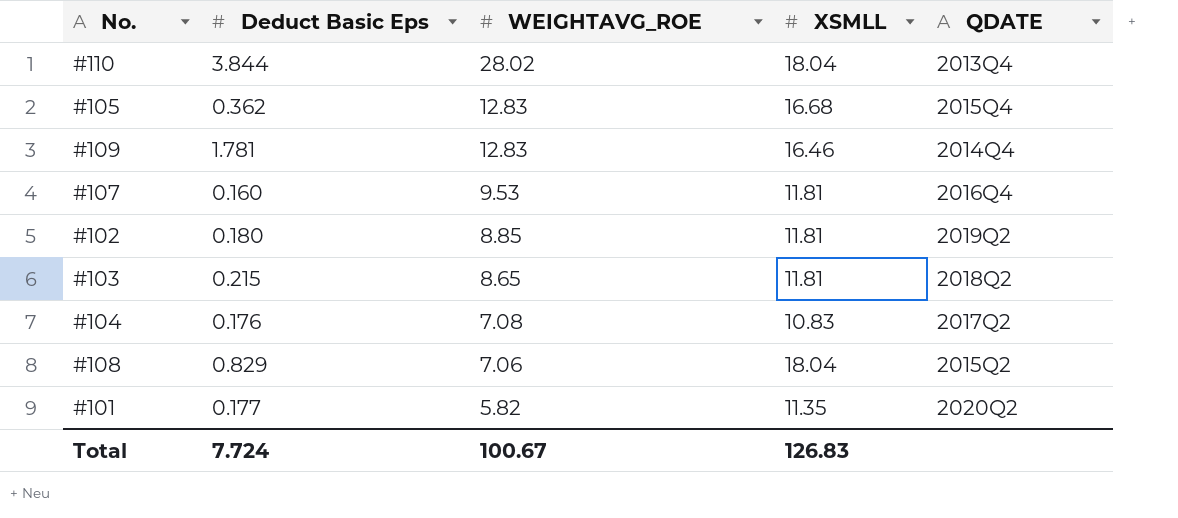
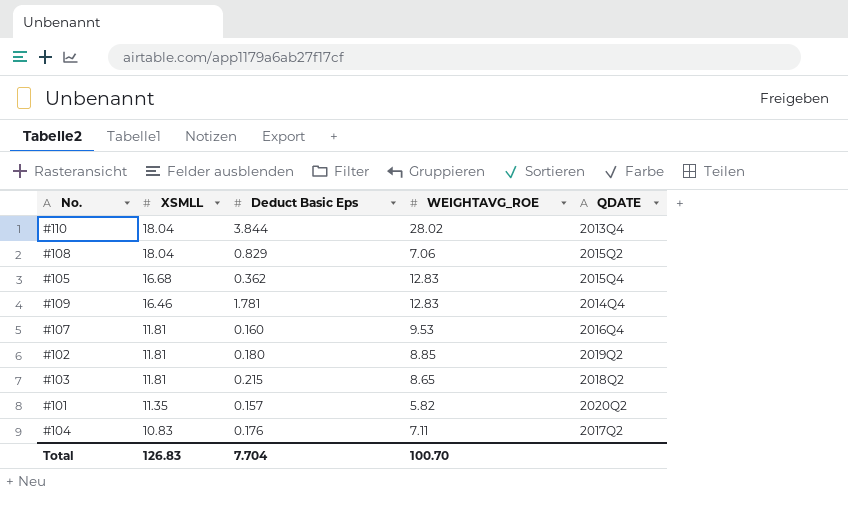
row order: WEIGHTAVG_ROE descending -> XSMLL descending
column XSMLL | position: 4 -> 2
#101 | Deduct Basic Eps: 0.177 -> 0.157
#104 | WEIGHTAVG_ROE: 7.08 -> 7.11
Total | Deduct Basic Eps: 7.724 -> 7.704
Total | WEIGHTAVG_ROE: 100.67 -> 100.70

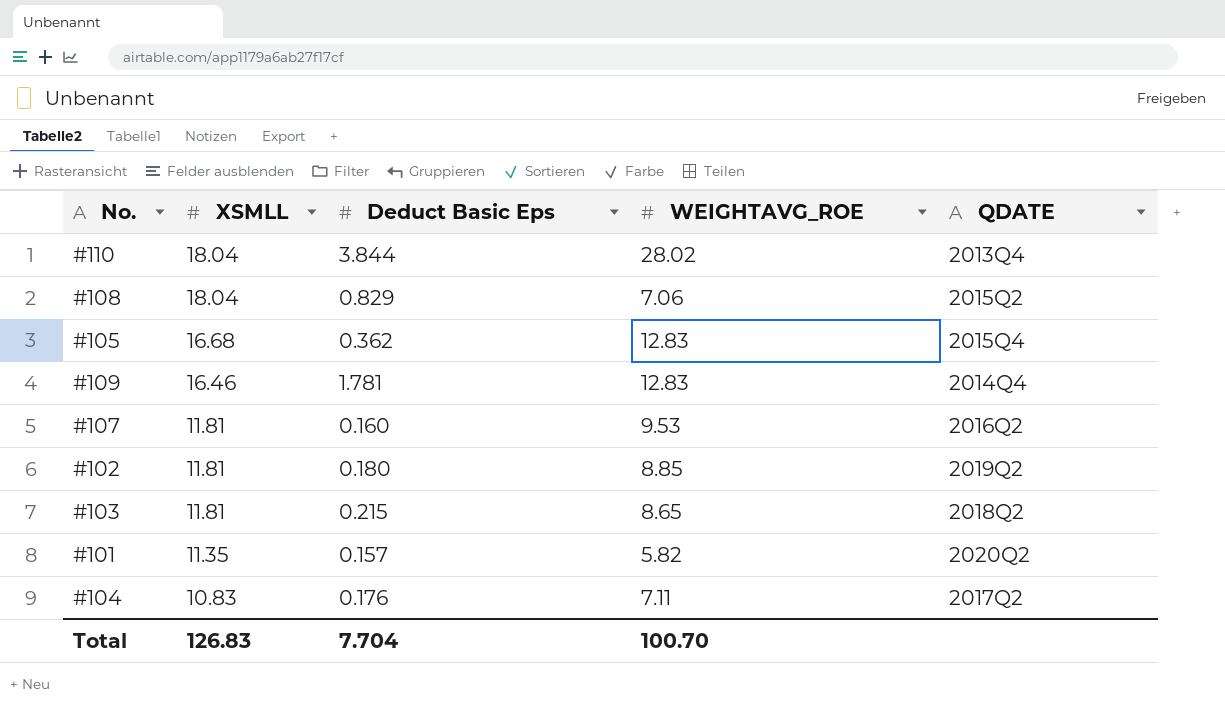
#107 | QDATE: 2016Q4 -> 2016Q2

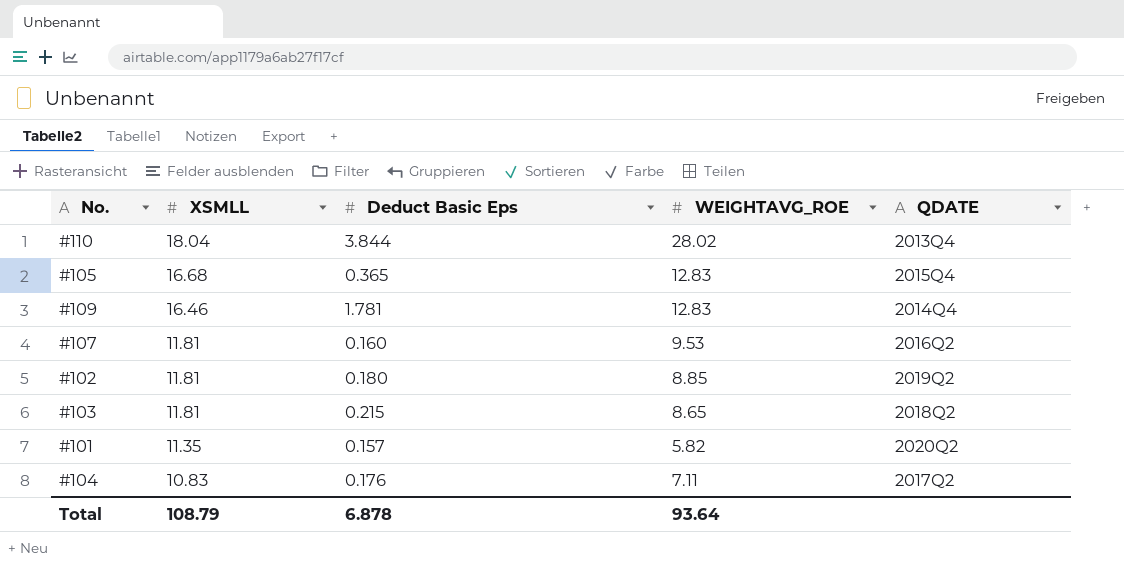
row #108: 18.04 | 0.829 | 7.06 | 2015Q2 -> none
#105 | Deduct Basic Eps: 0.362 -> 0.365
Total | XSMLL: 126.83 -> 108.79
Total | Deduct Basic Eps: 7.704 -> 6.878
Total | WEIGHTAVG_ROE: 100.70 -> 93.64

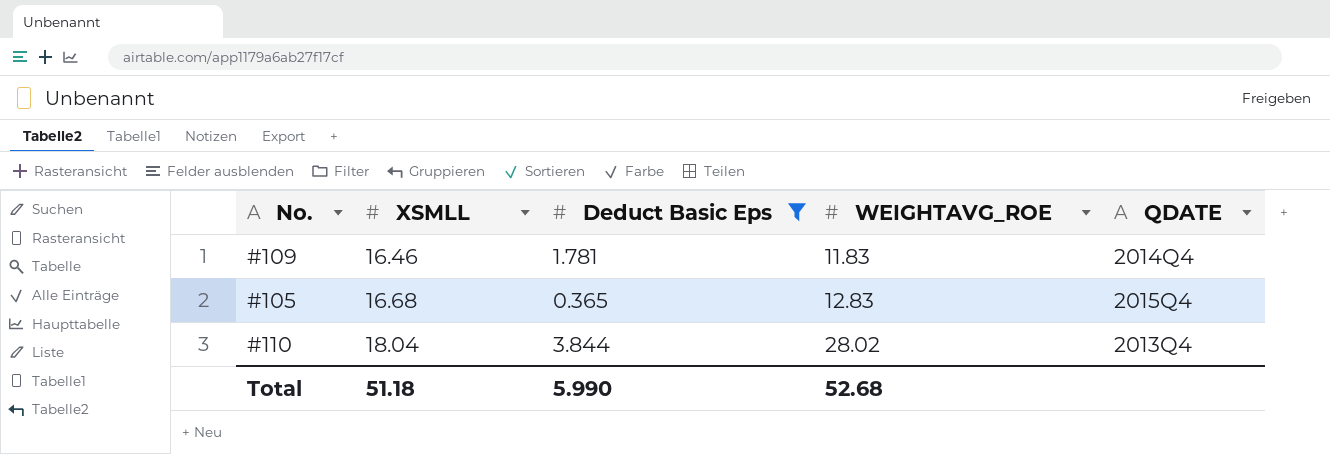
filter: none -> Deduct Basic Eps >= 0.365
row order: XSMLL descending -> XSMLL ascending
#109 | WEIGHTAVG_ROE: 12.83 -> 11.83
Total | XSMLL: 108.79 -> 51.18
Total | Deduct Basic Eps: 6.878 -> 5.990
Total | WEIGHTAVG_ROE: 93.64 -> 52.68

